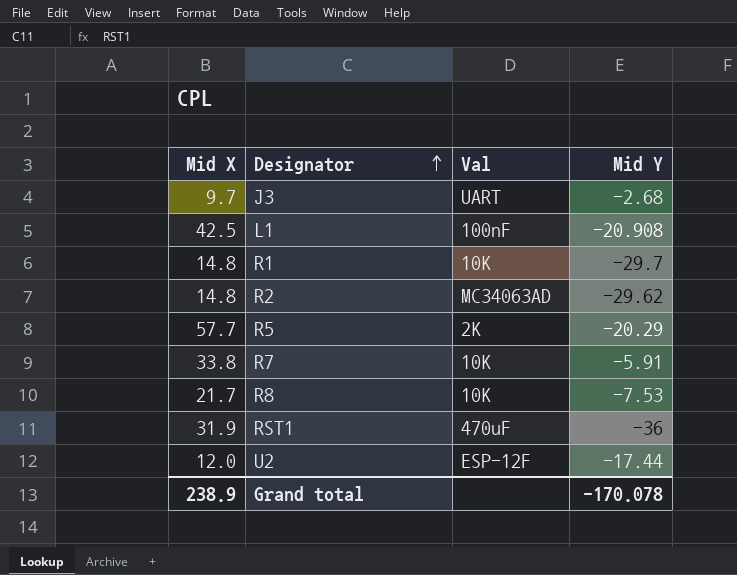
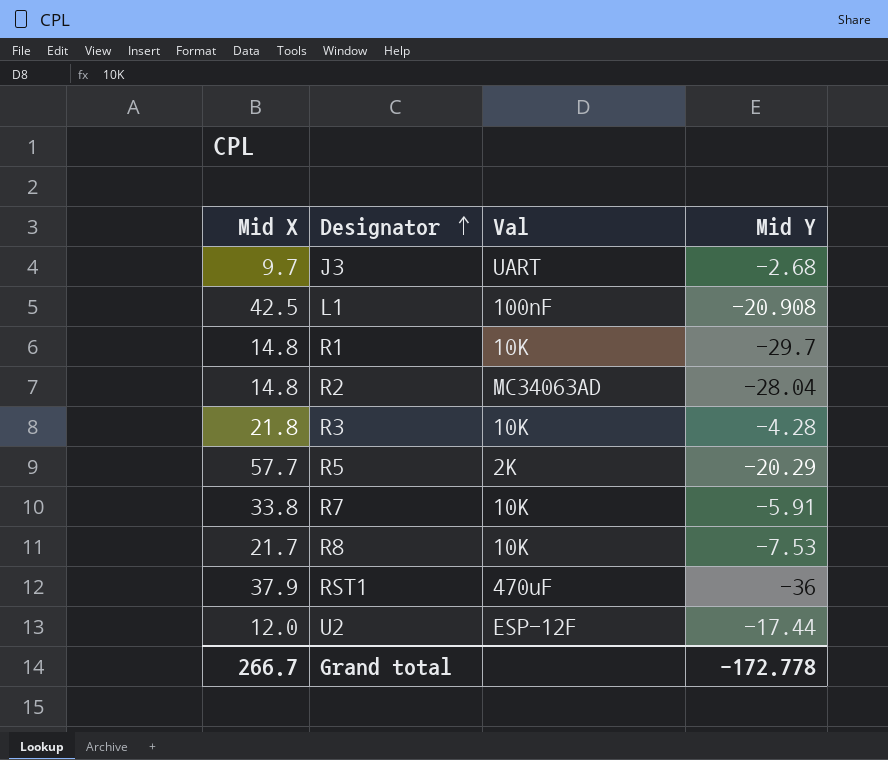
R2 | Mid Y: -29.62 -> -28.04
row R3: none -> 21.8 | 10K | -4.28
RST1 | Mid X: 31.9 -> 37.9
Grand total | Mid X: 238.9 -> 266.7
Grand total | Mid Y: -170.078 -> -172.778

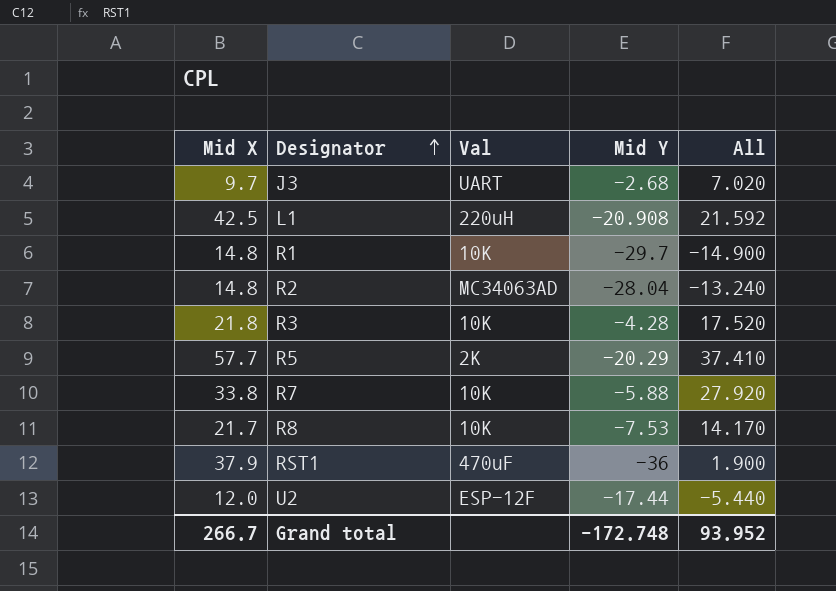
column All | formula: none -> [Mid X] + [Mid Y]
L1 | Val: 100nF -> 220uH
R7 | Mid Y: -5.91 -> -5.88
Grand total | Mid Y: -172.778 -> -172.748

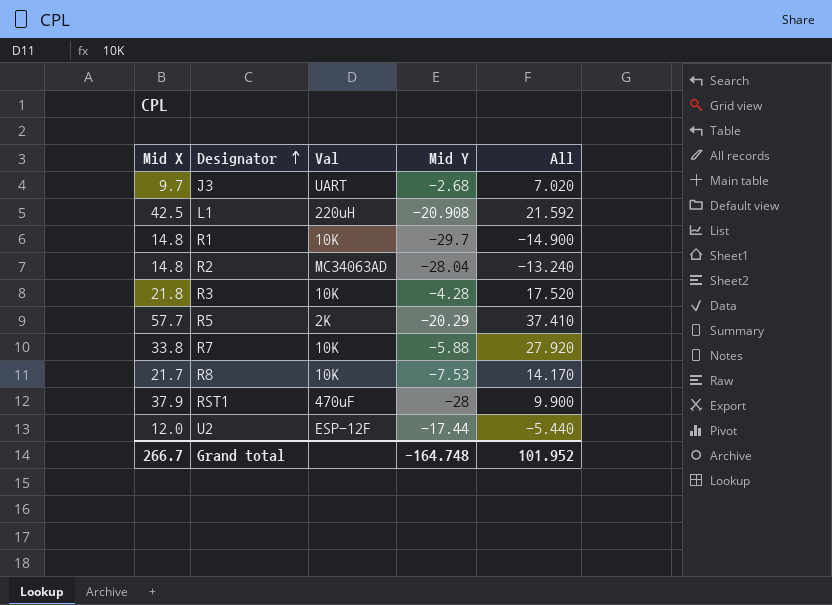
RST1 | Mid Y: -36 -> -28
RST1 | All: 1.900 -> 9.900
Grand total | Mid Y: -172.748 -> -164.748
Grand total | All: 93.952 -> 101.952

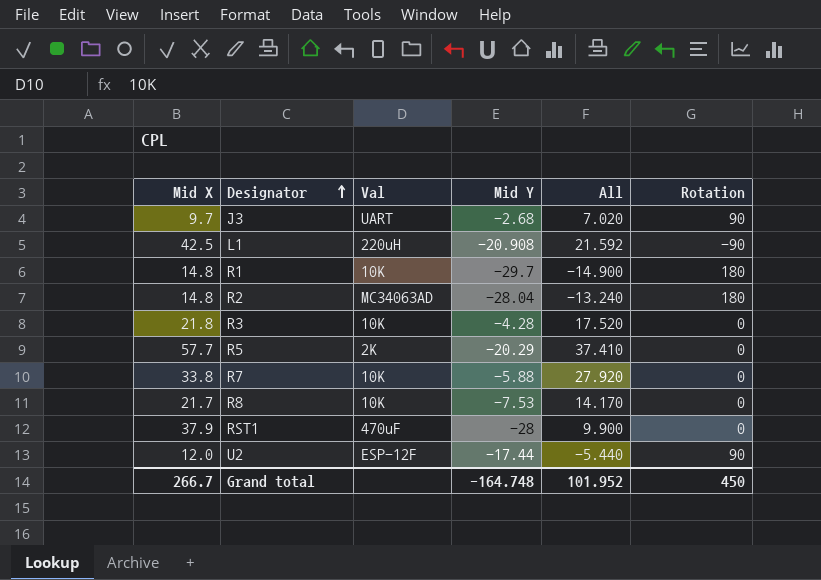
column Rotation | position: none -> 6

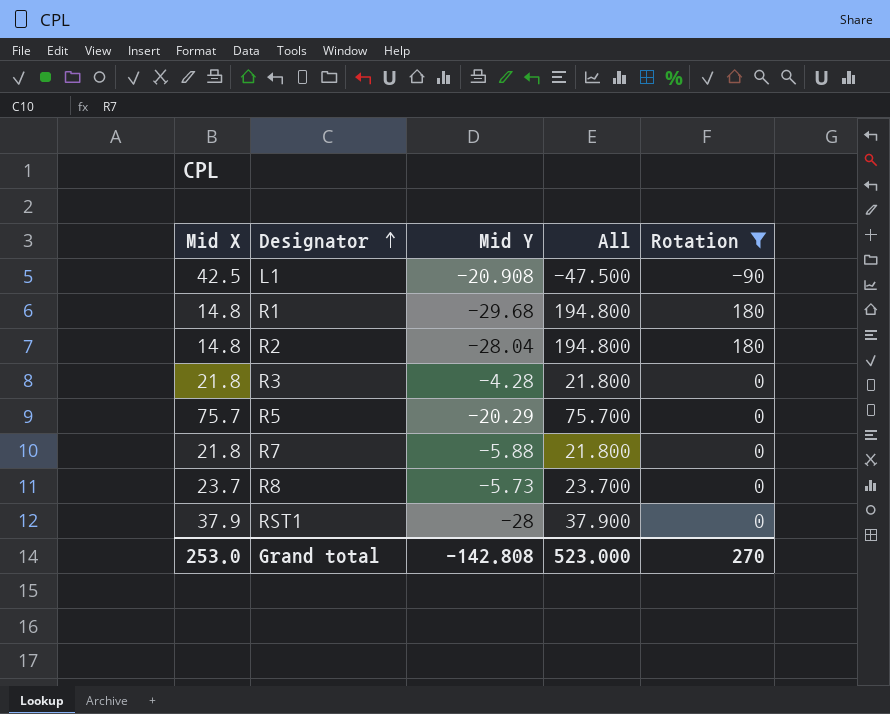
filter: none -> Rotation != 90
column Val | position: 3 -> none
column All | formula: [Mid X] + [Mid Y] -> [Mid X] + [Rotation]
R1 | Mid Y: -29.7 -> -29.68
R5 | Mid X: 57.7 -> 75.7
R7 | Mid X: 33.8 -> 21.8
R8 | Mid X: 21.7 -> 23.7
R8 | Mid Y: -7.53 -> -5.73
Grand total | Mid X: 266.7 -> 253.0
Grand total | Mid Y: -164.748 -> -142.808
Grand total | All: 101.952 -> 523.000
Grand total | Rotation: 450 -> 270

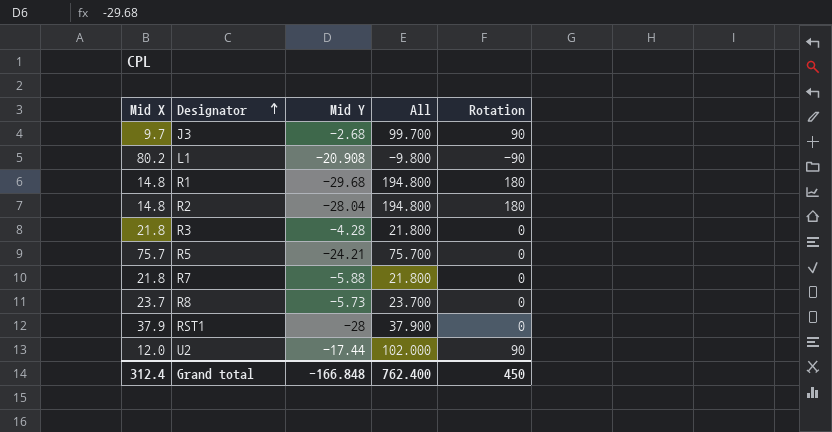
filter: Rotation != 90 -> none
L1 | Mid X: 42.5 -> 80.2
L1 | All: -47.500 -> -9.800
R5 | Mid Y: -20.29 -> -24.21
Grand total | Mid X: 253.0 -> 312.4
Grand total | Mid Y: -142.808 -> -166.848
Grand total | All: 523.000 -> 762.400
Grand total | Rotation: 270 -> 450

